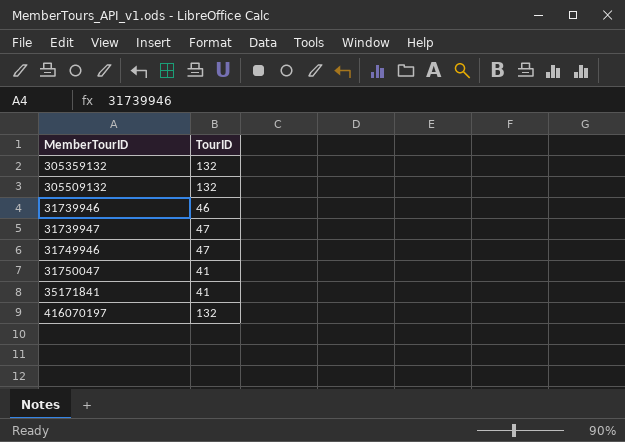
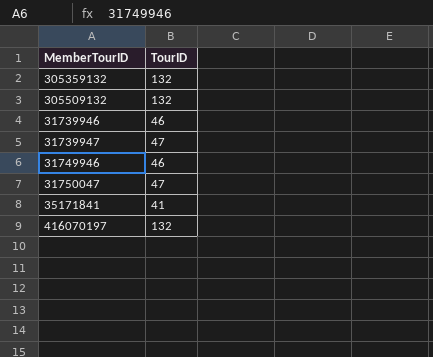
31749946 | TourID: 47 -> 46
31750047 | TourID: 41 -> 47

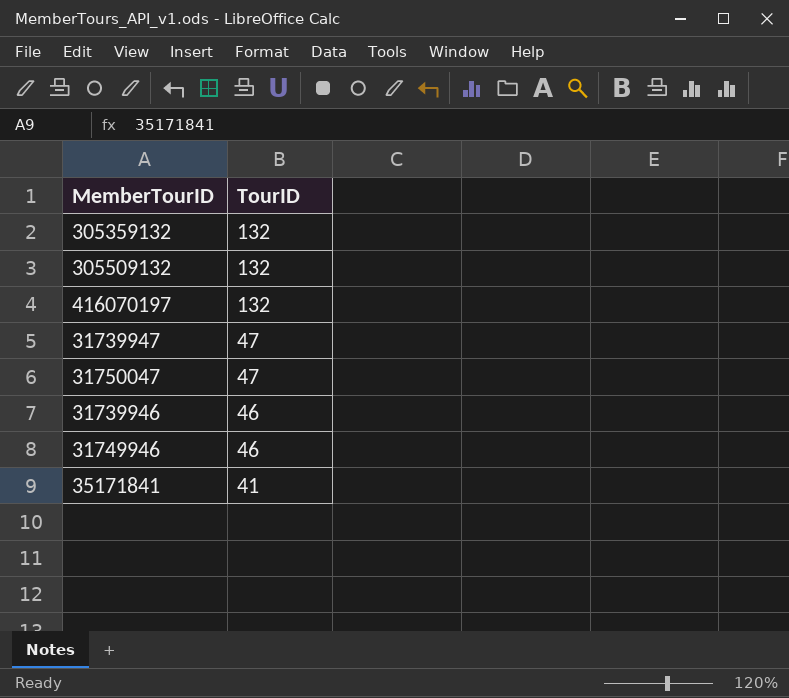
row order: none -> TourID descending

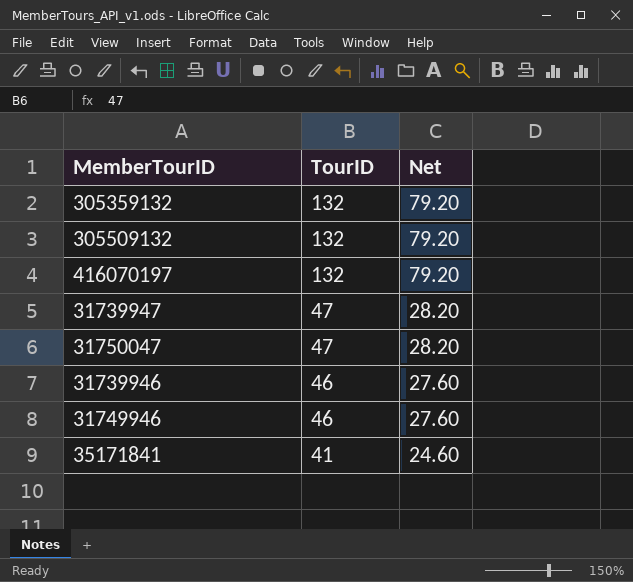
column Net | formula: none -> [TourID] * 0.6

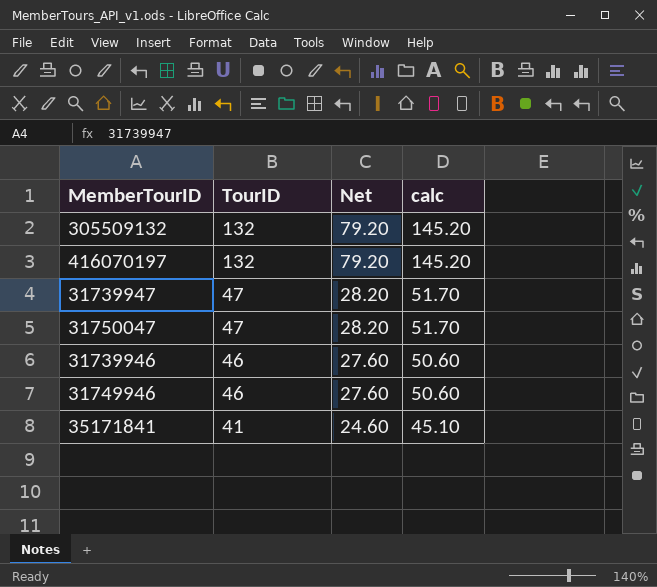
column calc | formula: none -> [TourID] * 1.1
row 305359132: 132 | 79.20 -> none

